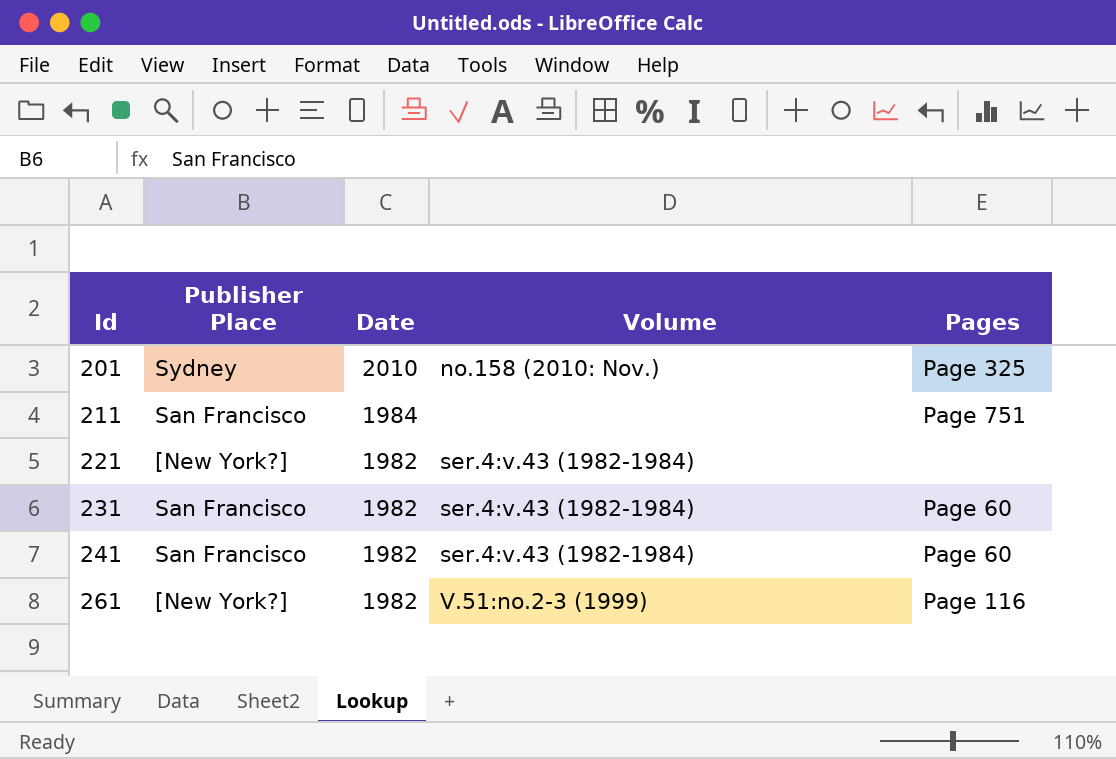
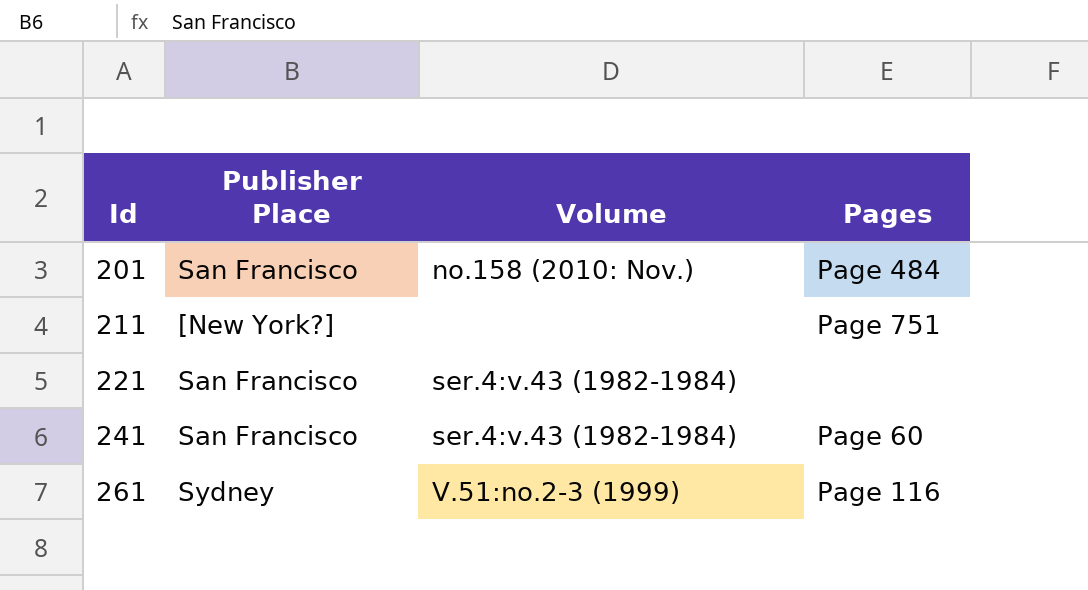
column Date | position: 3 -> none
row 231: San Francisco | 1982 | ser.4:v.43 (1982-1984) | Page 60 -> none
201 | Publisher Place: Sydney -> San Francisco
201 | Pages: Page 325 -> Page 484
211 | Publisher Place: San Francisco -> [New York?]
221 | Publisher Place: [New York?] -> San Francisco
261 | Publisher Place: [New York?] -> Sydney

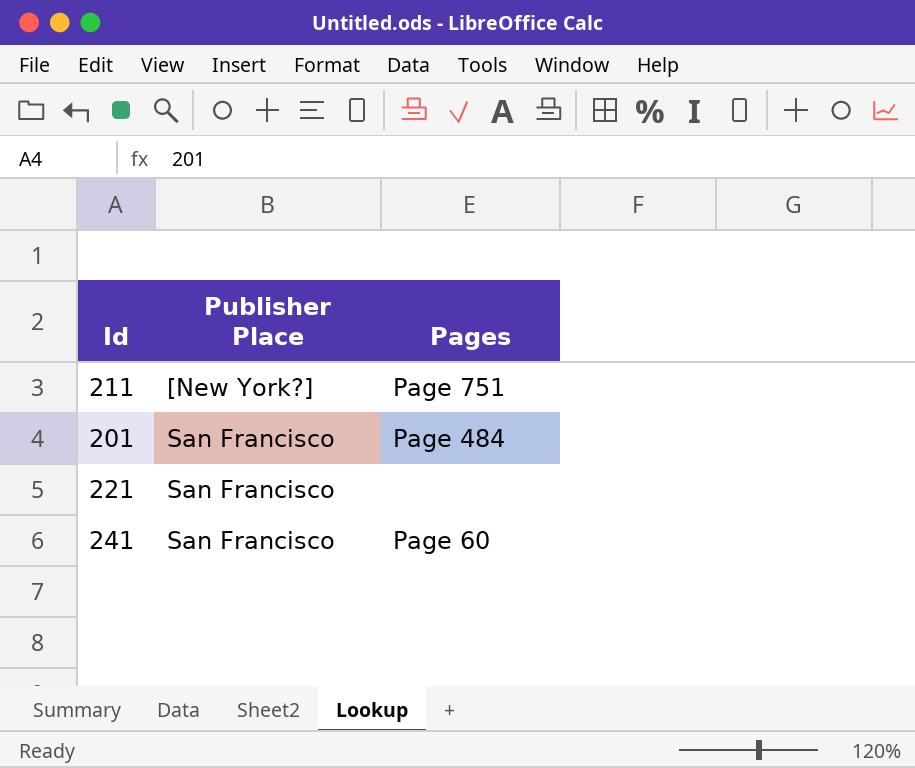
row order: Id ascending -> Publisher Place ascending
column Volume | position: 3 -> none
row 261: Sydney | V.51:no.2-3 (1999) | Page 116 -> none

